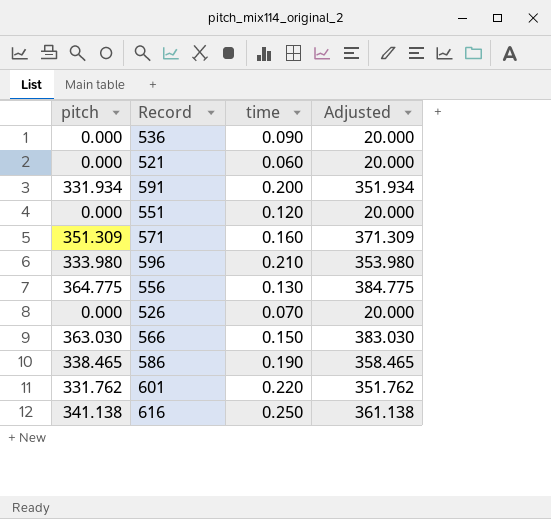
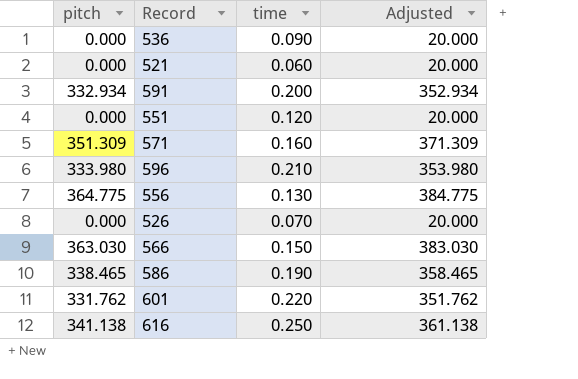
591 | pitch: 331.934 -> 332.934
591 | Adjusted: 351.934 -> 352.934

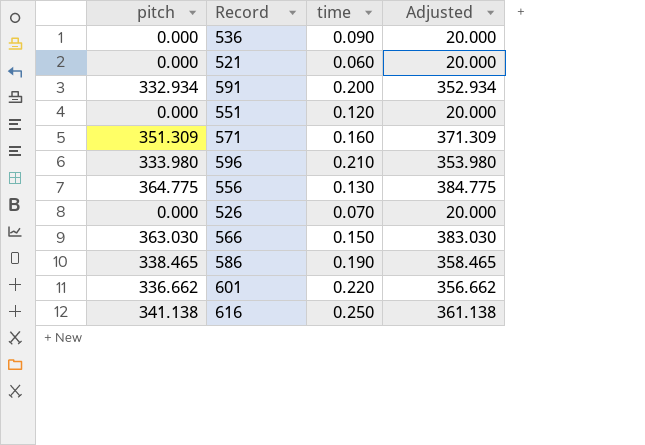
601 | pitch: 331.762 -> 336.662
601 | Adjusted: 351.762 -> 356.662

